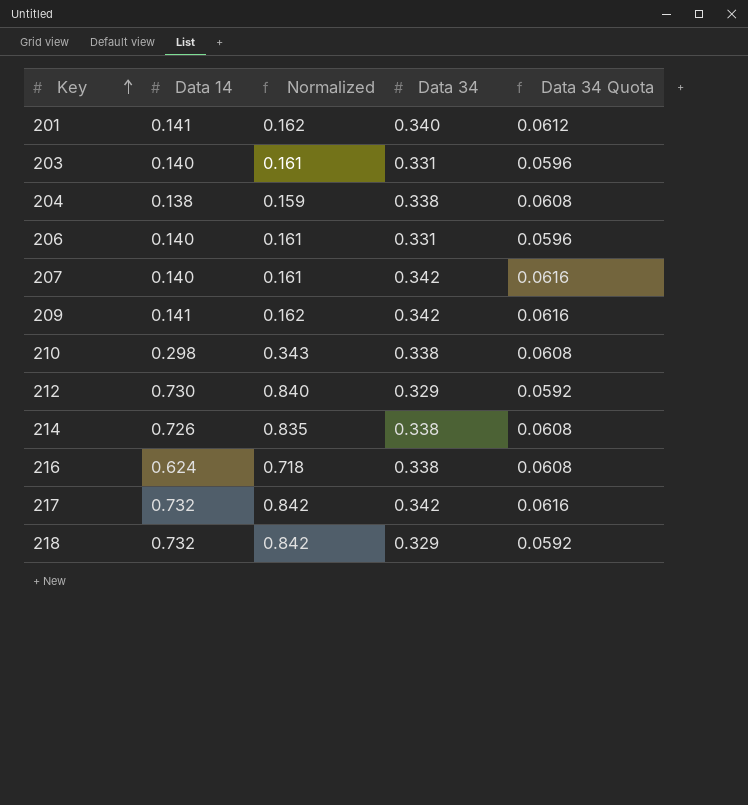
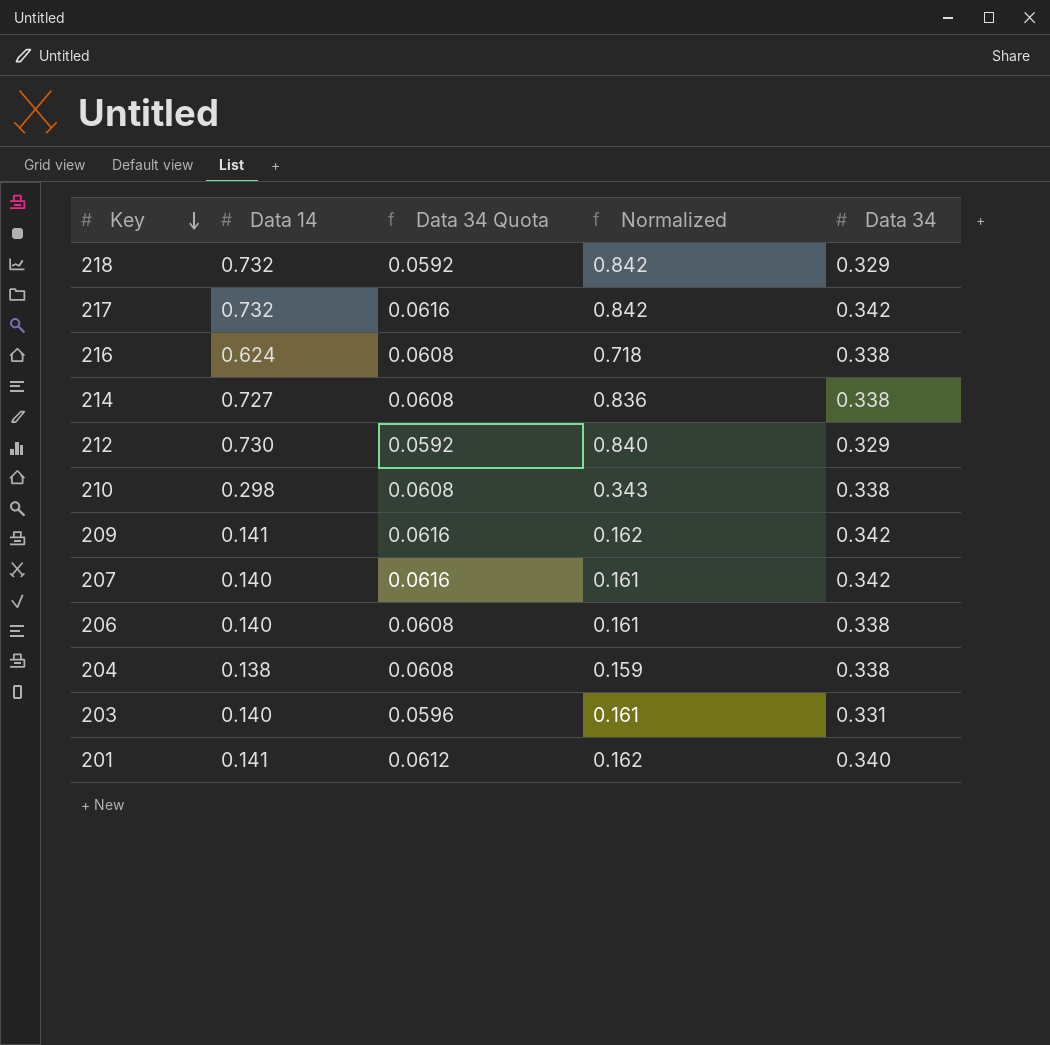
row order: Key ascending -> Key descending
column Data 34 Quota | position: 5 -> 3
214 | Data 14: 0.726 -> 0.727
214 | Normalized: 0.835 -> 0.836
206 | Data 34 Quota: 0.0596 -> 0.0608
206 | Data 34: 0.331 -> 0.338

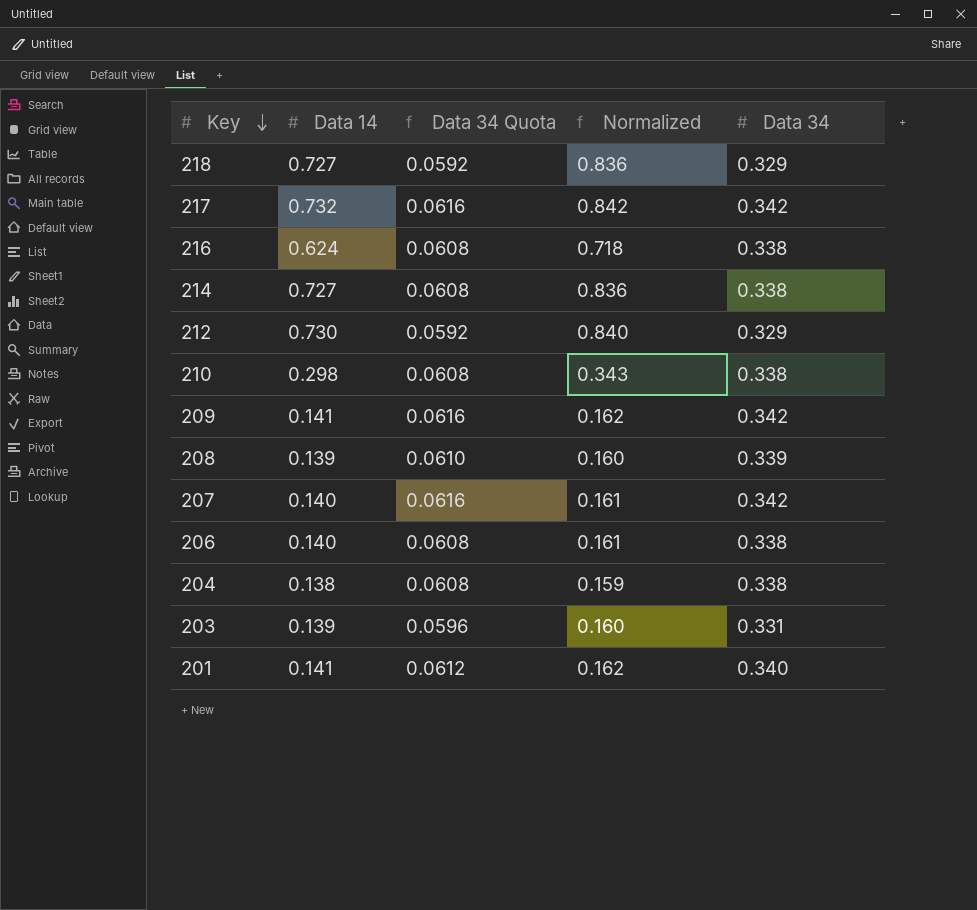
218 | Data 14: 0.732 -> 0.727
218 | Normalized: 0.842 -> 0.836
row 208: none -> 0.139 | 0.0610 | 0.160 | 0.339
203 | Data 14: 0.140 -> 0.139
203 | Normalized: 0.161 -> 0.160

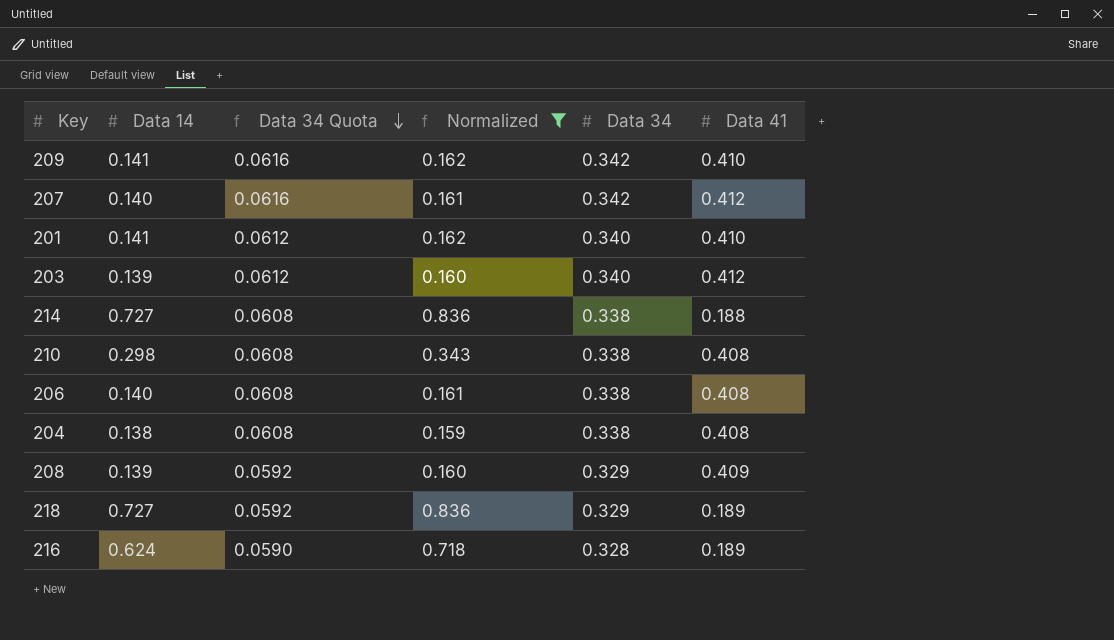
filter: none -> Normalized <= 0.836
row order: Key descending -> Data 34 Quota descending
column Data 41 | position: none -> 6
203 | Data 34 Quota: 0.0596 -> 0.0612
203 | Data 34: 0.331 -> 0.340
208 | Data 34 Quota: 0.0610 -> 0.0592
208 | Data 34: 0.339 -> 0.329
216 | Data 34 Quota: 0.0608 -> 0.0590
216 | Data 34: 0.338 -> 0.328

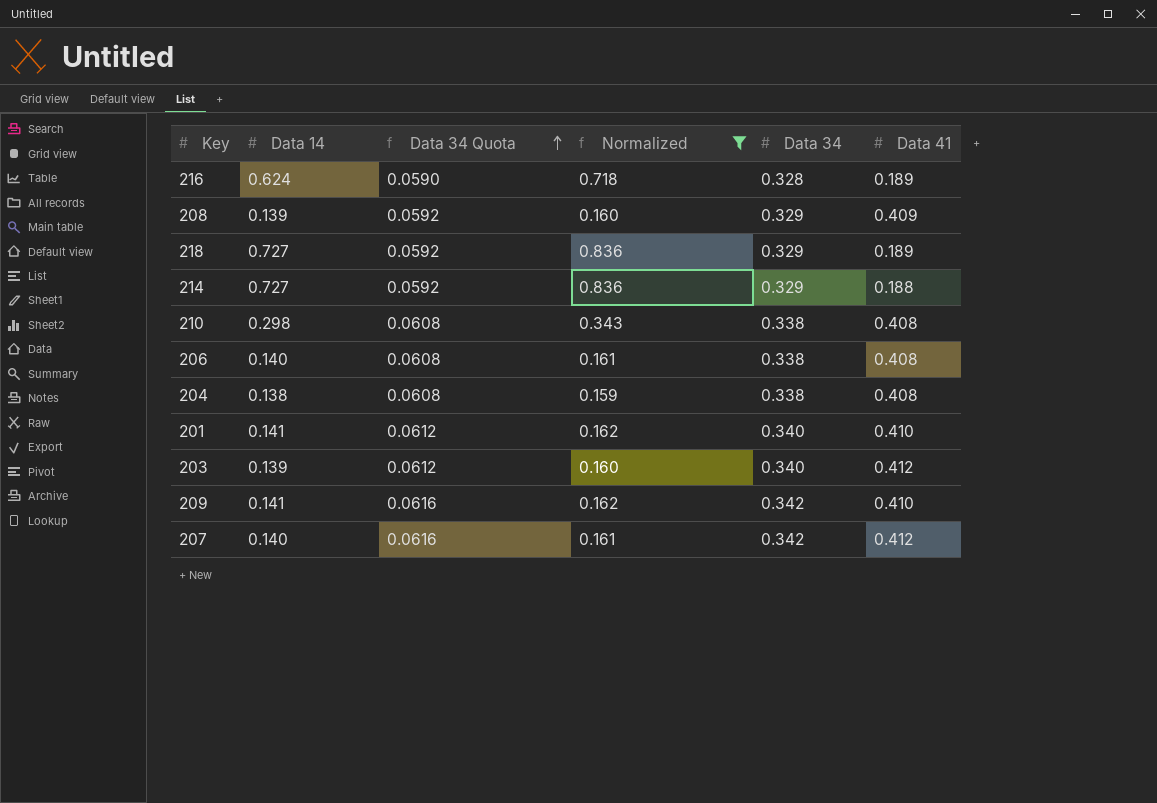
row order: Data 34 Quota descending -> Data 34 Quota ascending
214 | Data 34 Quota: 0.0608 -> 0.0592
214 | Data 34: 0.338 -> 0.329

